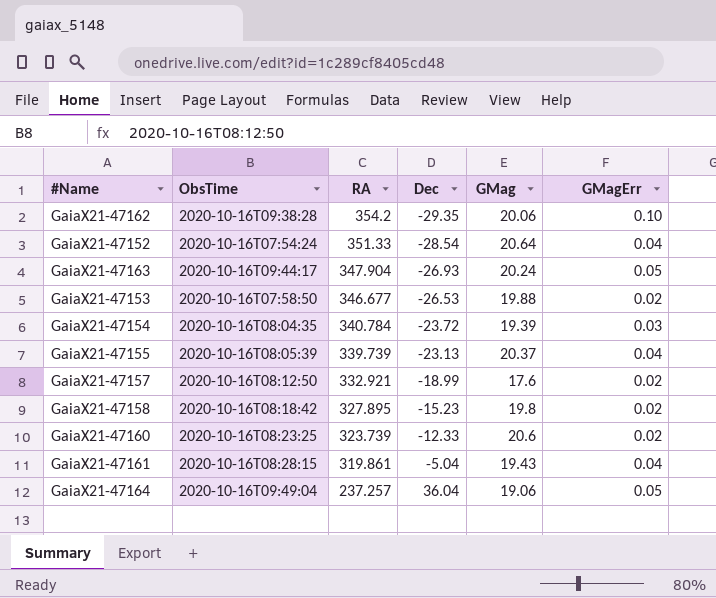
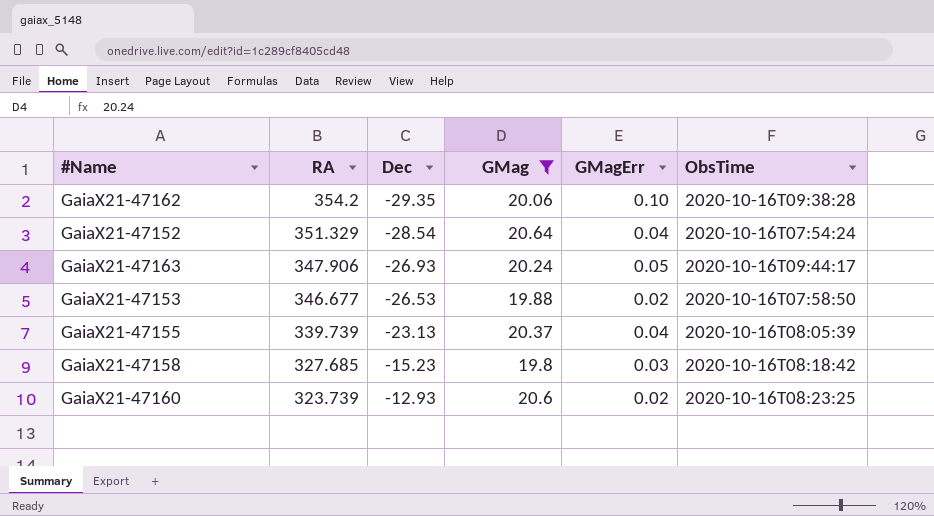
filter: none -> GMag >= 19.8
column ObsTime | position: 2 -> 6
GaiaX21-47152 | RA: 351.33 -> 351.329
GaiaX21-47163 | RA: 347.904 -> 347.906
GaiaX21-47158 | RA: 327.895 -> 327.685
GaiaX21-47158 | GMagErr: 0.02 -> 0.03
GaiaX21-47160 | Dec: -12.33 -> -12.93

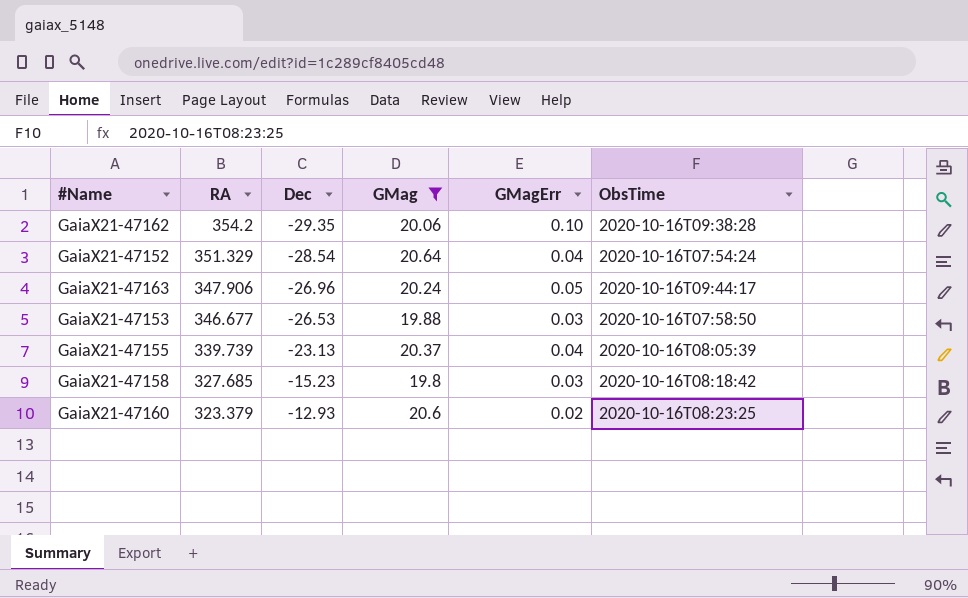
GaiaX21-47163 | Dec: -26.93 -> -26.96
GaiaX21-47153 | GMagErr: 0.02 -> 0.03
GaiaX21-47160 | RA: 323.739 -> 323.379

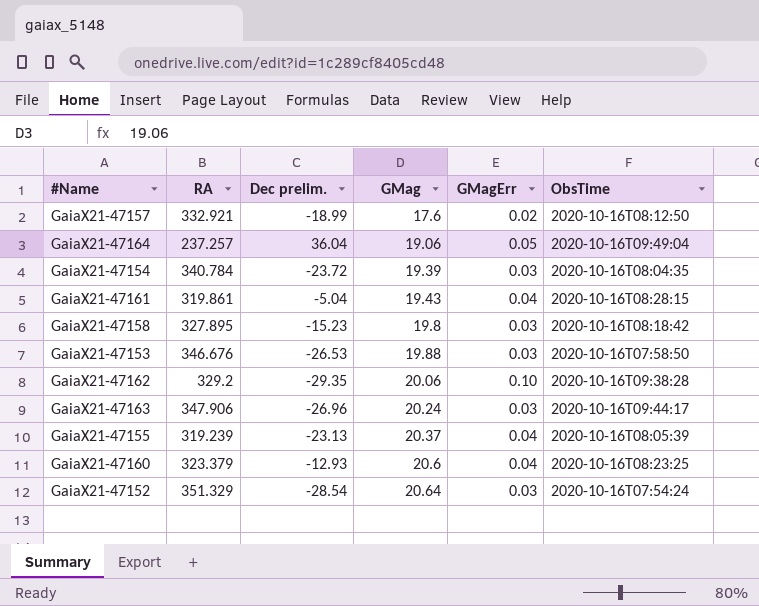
filter: GMag >= 19.8 -> none
row order: RA descending -> GMag ascending
column name: Dec -> Dec prelim.
GaiaX21-47158 | RA: 327.685 -> 327.895
GaiaX21-47153 | RA: 346.677 -> 346.676
GaiaX21-47162 | RA: 354.2 -> 329.2
GaiaX21-47163 | GMagErr: 0.05 -> 0.03
GaiaX21-47155 | RA: 339.739 -> 319.239
GaiaX21-47160 | GMagErr: 0.02 -> 0.04
GaiaX21-47152 | GMagErr: 0.04 -> 0.03

